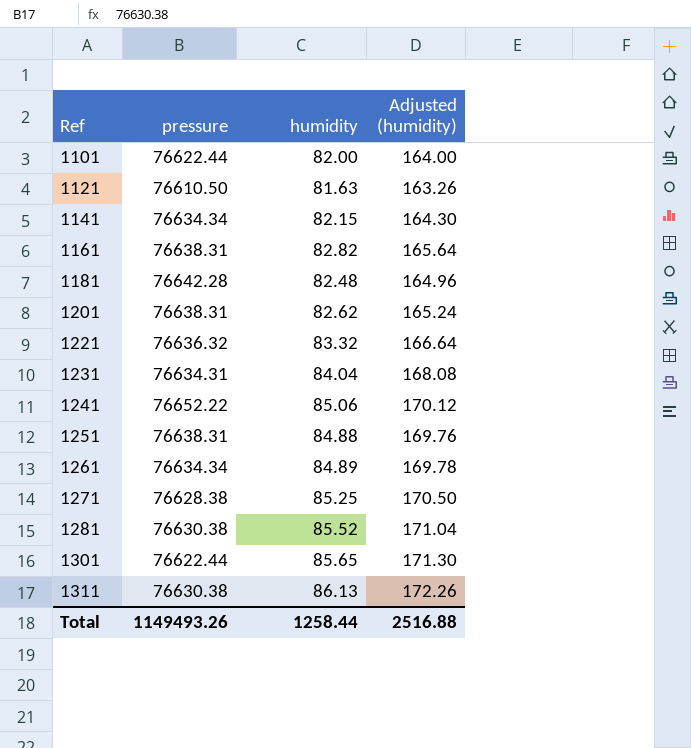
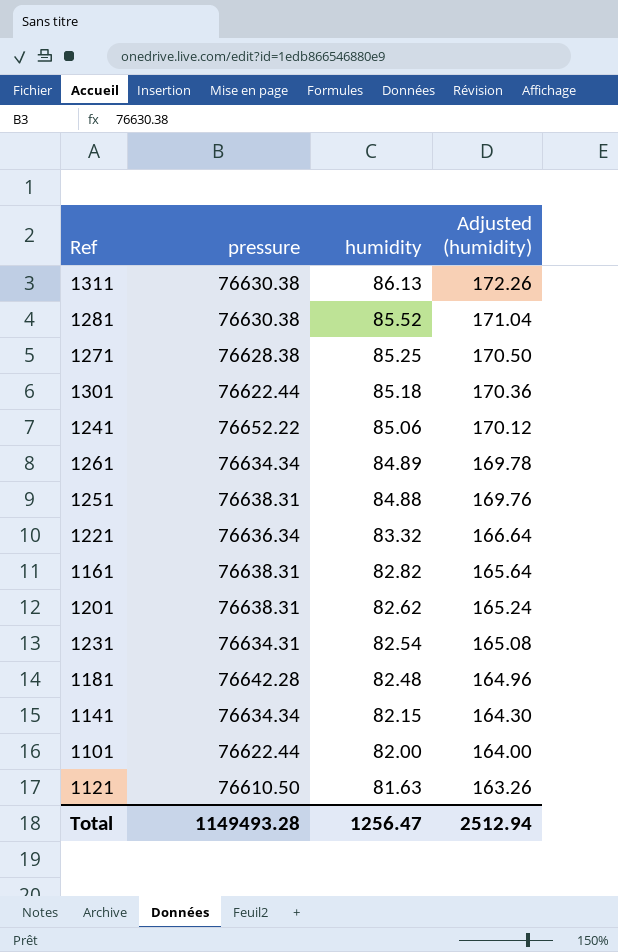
row order: Ref ascending -> humidity descending
1301 | humidity: 85.65 -> 85.18
1301 | Adjusted (humidity): 171.30 -> 170.36
1221 | pressure: 76636.32 -> 76636.34
1231 | humidity: 84.04 -> 82.54
1231 | Adjusted (humidity): 168.08 -> 165.08
Total | pressure: 1149493.26 -> 1149493.28
Total | humidity: 1258.44 -> 1256.47
Total | Adjusted (humidity): 2516.88 -> 2512.94

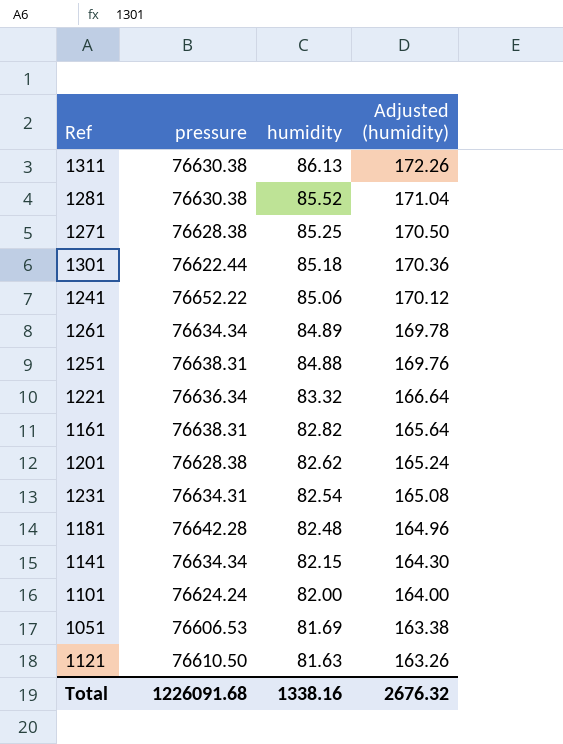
1201 | pressure: 76638.31 -> 76628.38
1101 | pressure: 76622.44 -> 76624.24
row 1051: none -> 76606.53 | 81.69 | 163.38
Total | pressure: 1149493.28 -> 1226091.68
Total | humidity: 1256.47 -> 1338.16
Total | Adjusted (humidity): 2512.94 -> 2676.32

